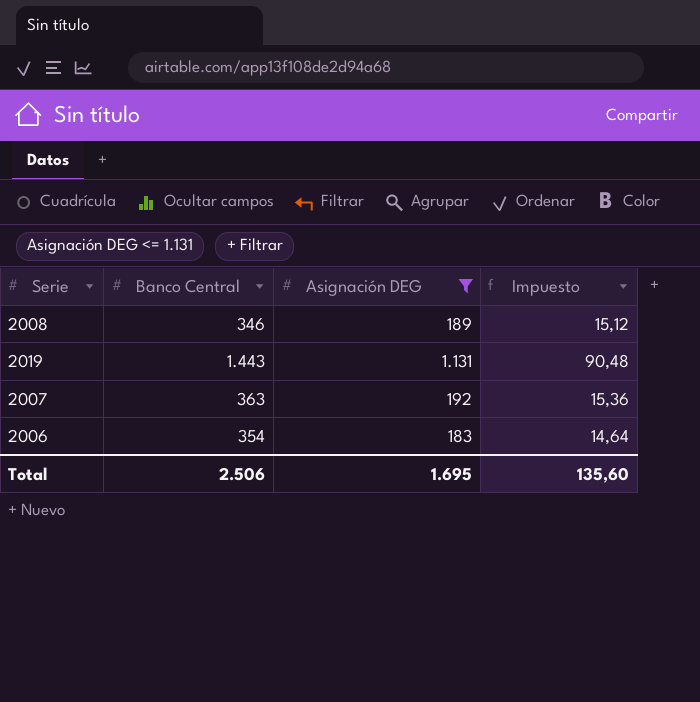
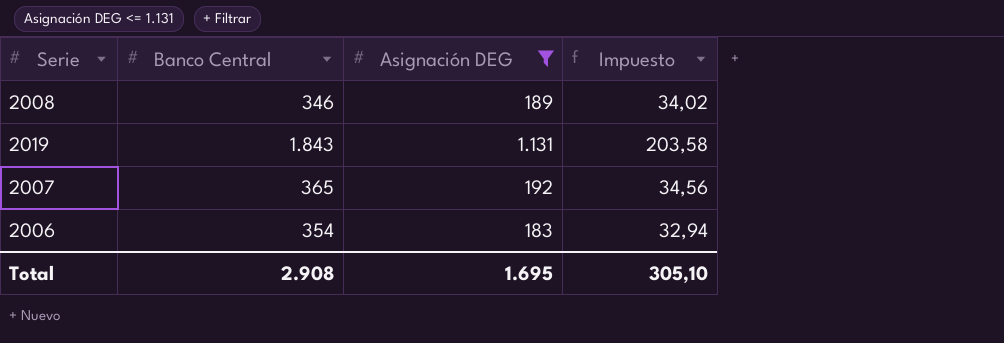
column Impuesto | formula: [Asignación DEG] * 0,08 -> [Asignación DEG] * 0,18
2019 | Banco Central: 1.443 -> 1.843
2007 | Banco Central: 363 -> 365
Total | Banco Central: 2.506 -> 2.908
Total | Impuesto: 135,60 -> 305,10

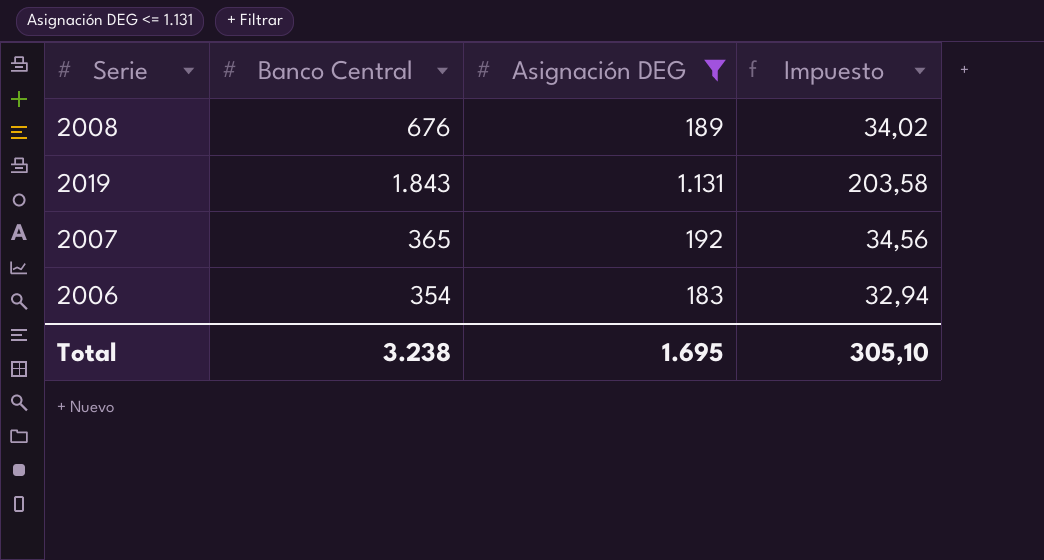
2008 | Banco Central: 346 -> 676
Total | Banco Central: 2.908 -> 3.238

